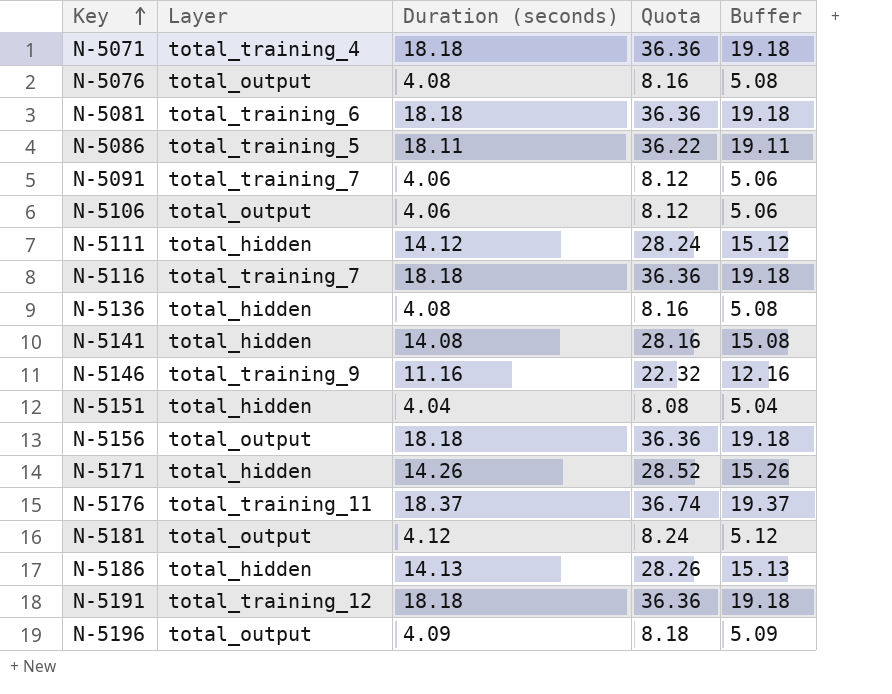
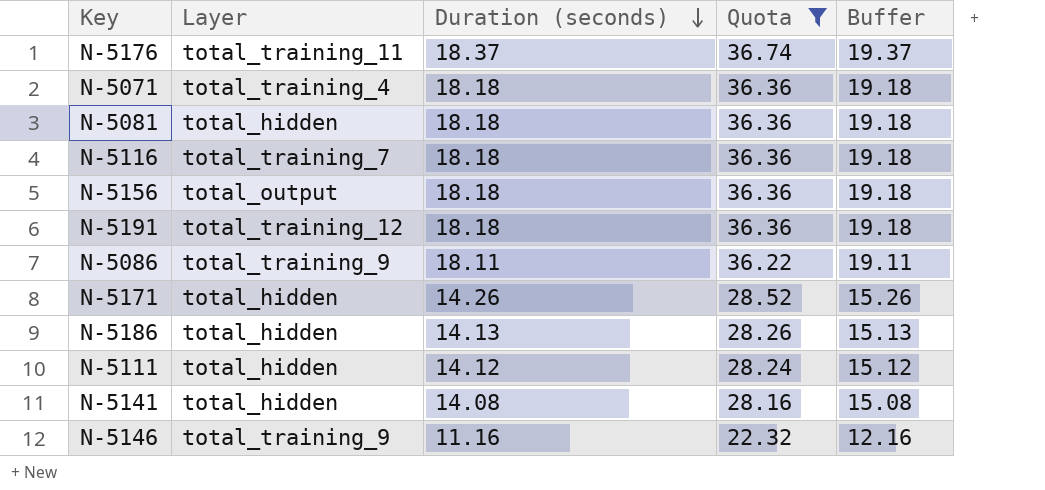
filter: none -> Quota >= 22.32
row order: Key ascending -> Duration (seconds) descending
N-5081 | Layer: total_training_6 -> total_hidden
N-5086 | Layer: total_training_5 -> total_training_9

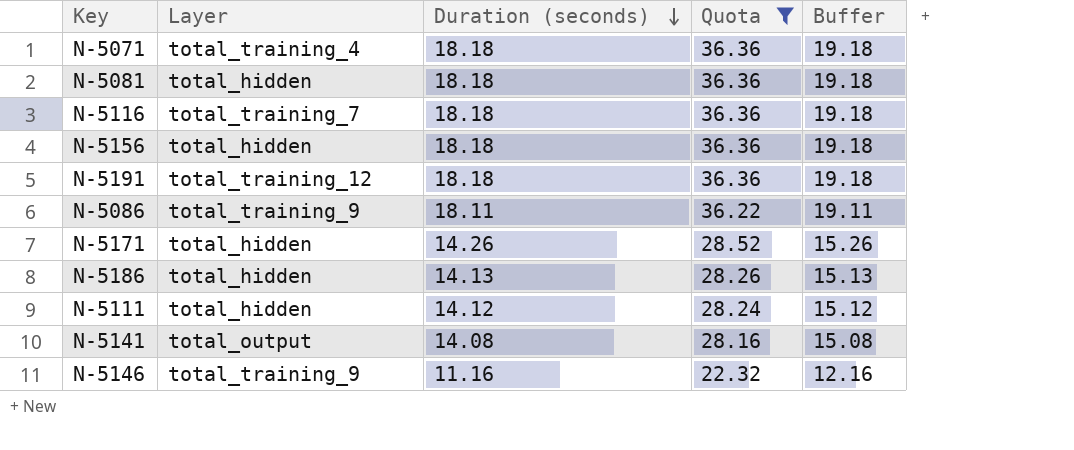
row N-5176: total_training_11 | 18.37 | 36.74 | 19.37 -> none
N-5156 | Layer: total_output -> total_hidden
N-5141 | Layer: total_hidden -> total_output

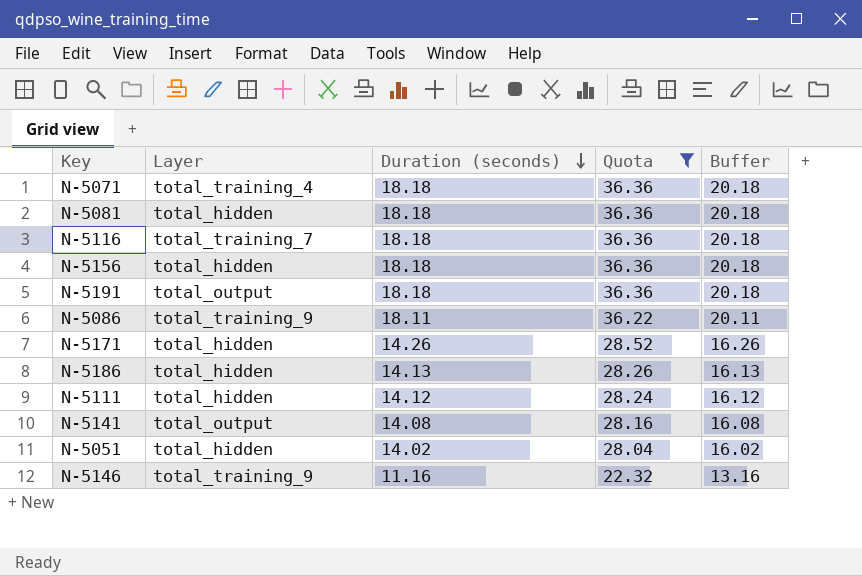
column Buffer | formula: [Duration (seconds)] + 1 -> [Duration (seconds)] + 2
N-5191 | Layer: total_training_12 -> total_output
row N-5051: none -> total_hidden | 14.02 | 28.04 | 16.02

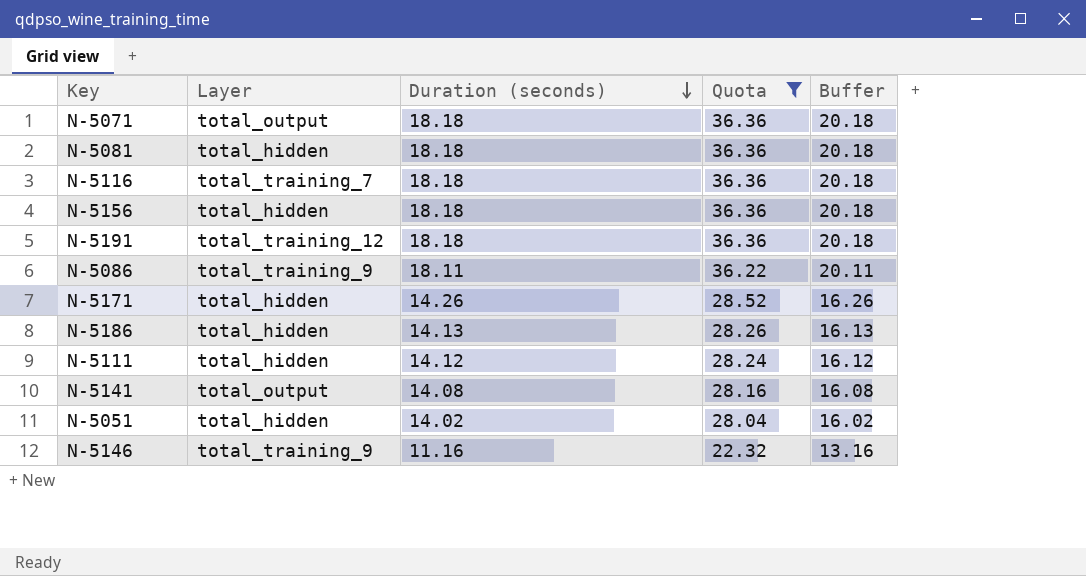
N-5071 | Layer: total_training_4 -> total_output
N-5191 | Layer: total_output -> total_training_12

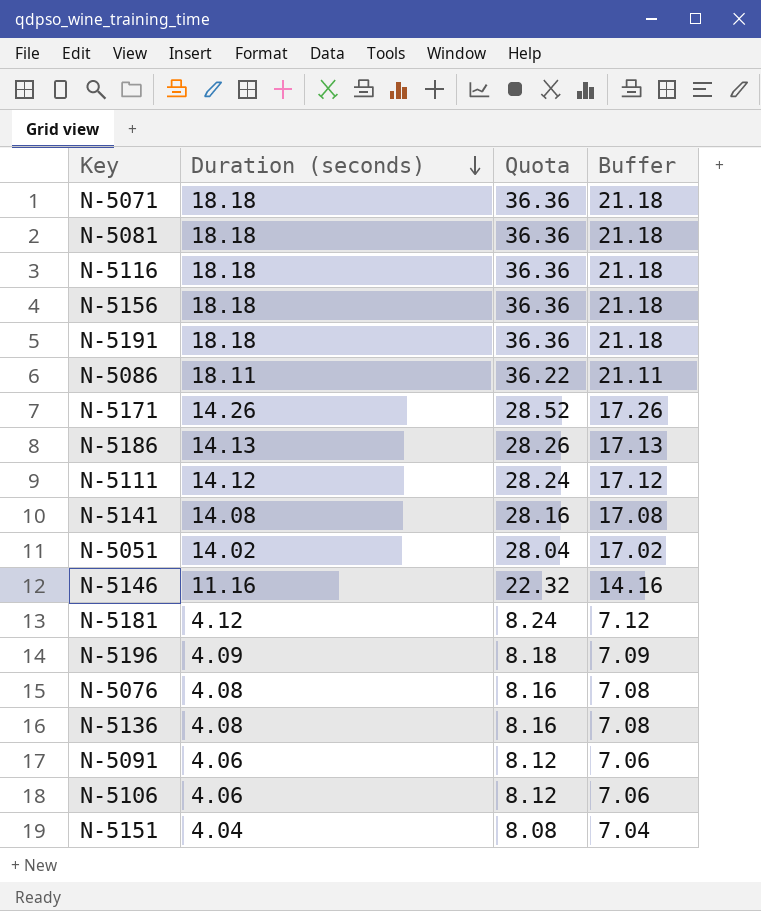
filter: Quota >= 22.32 -> none
column Layer | position: 2 -> none
column Buffer | formula: [Duration (seconds)] + 2 -> [Duration (seconds)] + 3

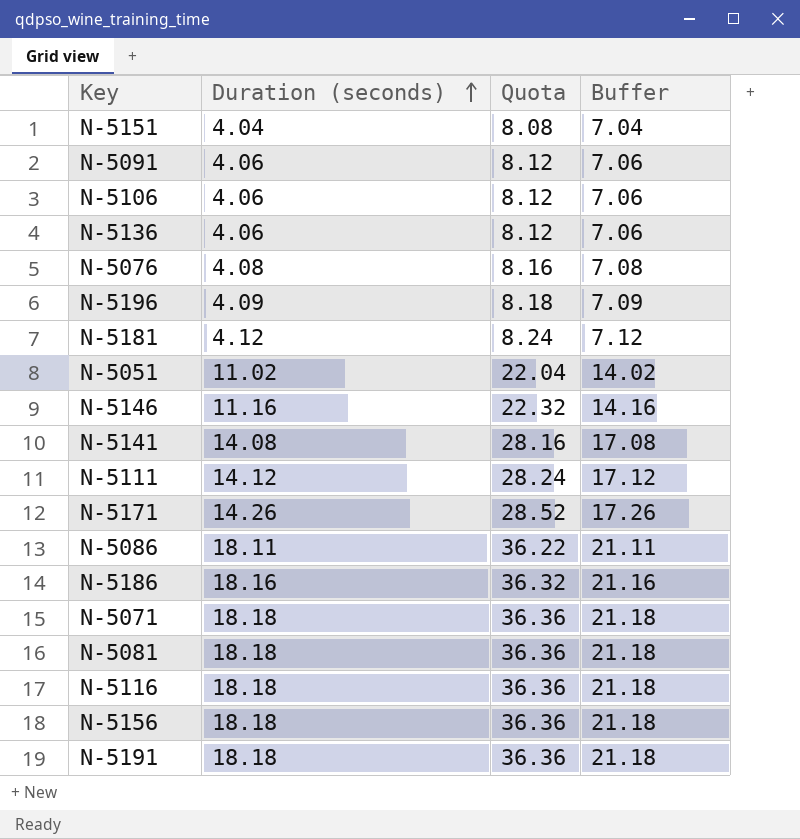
row order: Duration (seconds) descending -> Duration (seconds) ascending
N-5136 | Duration (seconds): 4.08 -> 4.06
N-5136 | Quota: 8.16 -> 8.12
N-5136 | Buffer: 7.08 -> 7.06
N-5051 | Duration (seconds): 14.02 -> 11.02
N-5051 | Quota: 28.04 -> 22.04
N-5051 | Buffer: 17.02 -> 14.02
N-5186 | Duration (seconds): 14.13 -> 18.16
N-5186 | Quota: 28.26 -> 36.32
N-5186 | Buffer: 17.13 -> 21.16

